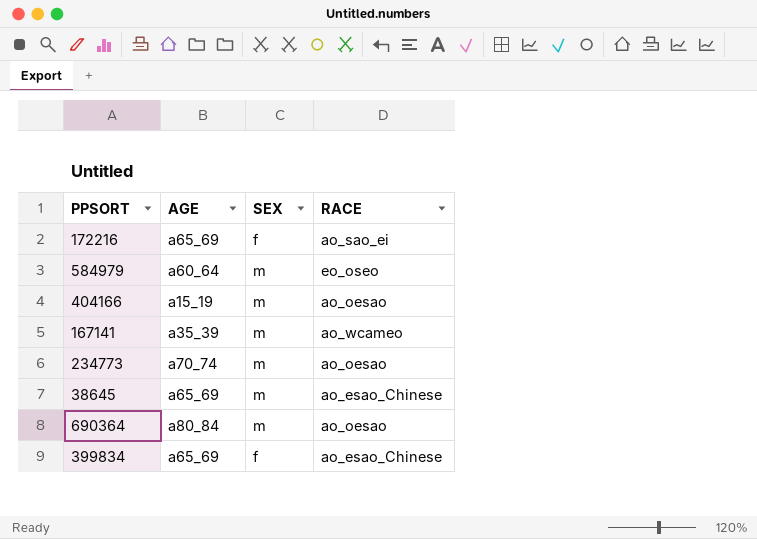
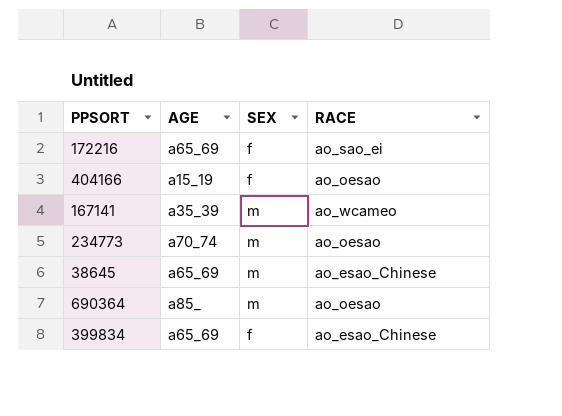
row 584979: a60_64 | m | eo_oseo -> none
404166 | SEX: m -> f
690364 | AGE: a80_84 -> a85_

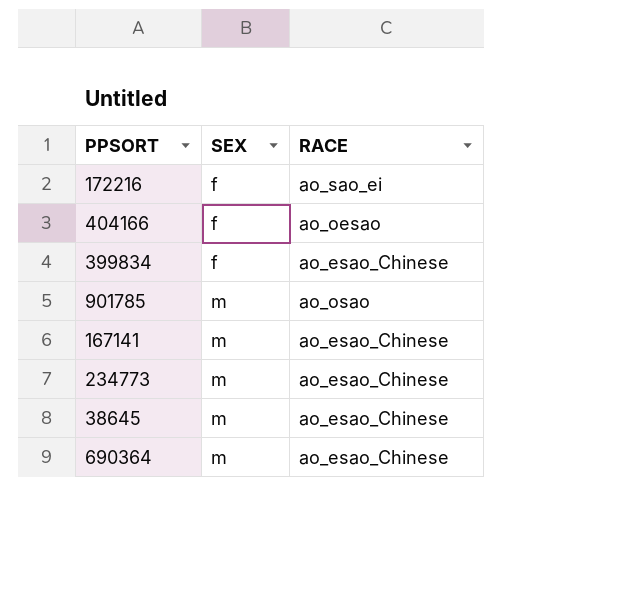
row order: none -> SEX ascending
column AGE | position: 2 -> none
row 901785: none -> m | ao_osao
167141 | RACE: ao_wcameo -> ao_esao_Chinese
234773 | RACE: ao_oesao -> ao_esao_Chinese
690364 | RACE: ao_oesao -> ao_esao_Chinese

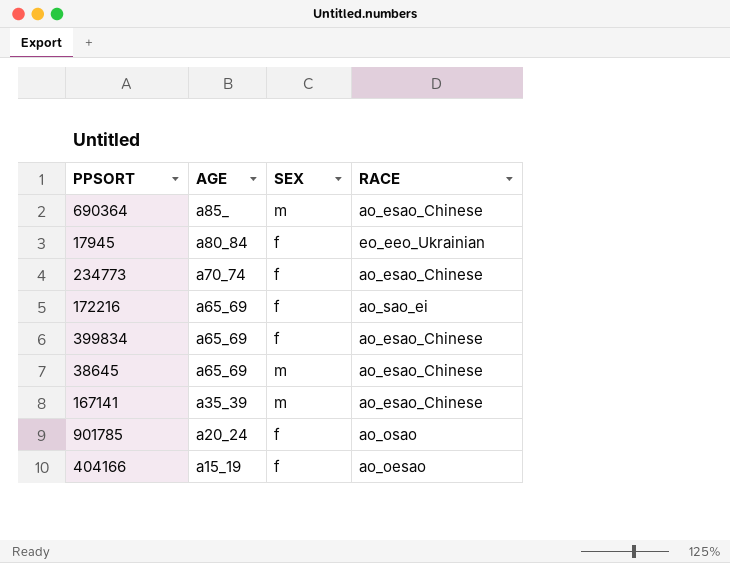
row order: SEX ascending -> AGE descending
column AGE | position: none -> 2
row 17945: none -> a80_84 | f | eo_eeo_Ukrainian
234773 | SEX: m -> f
901785 | SEX: m -> f

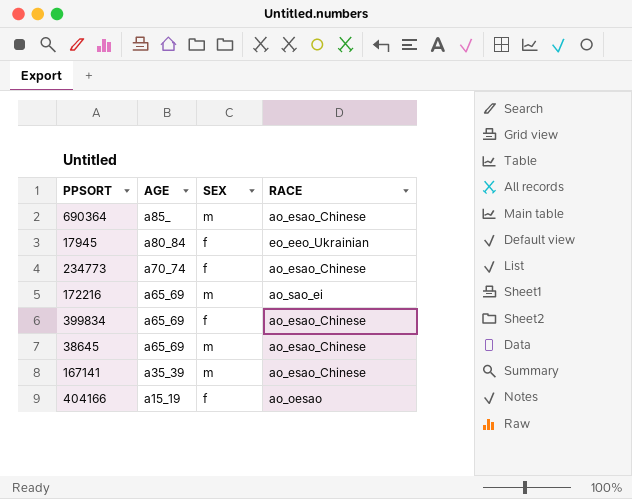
row 901785: a20_24 | f | ao_osao -> none
172216 | SEX: f -> m

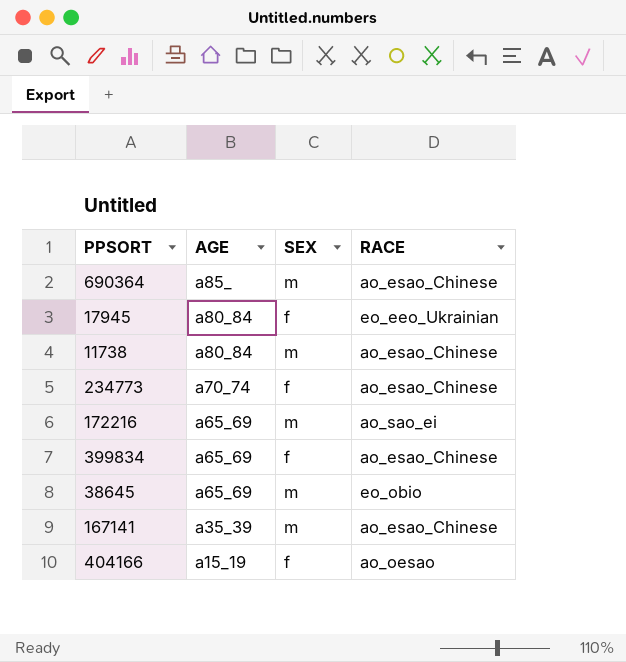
row 11738: none -> a80_84 | m | ao_esao_Chinese
38645 | RACE: ao_esao_Chinese -> eo_obio

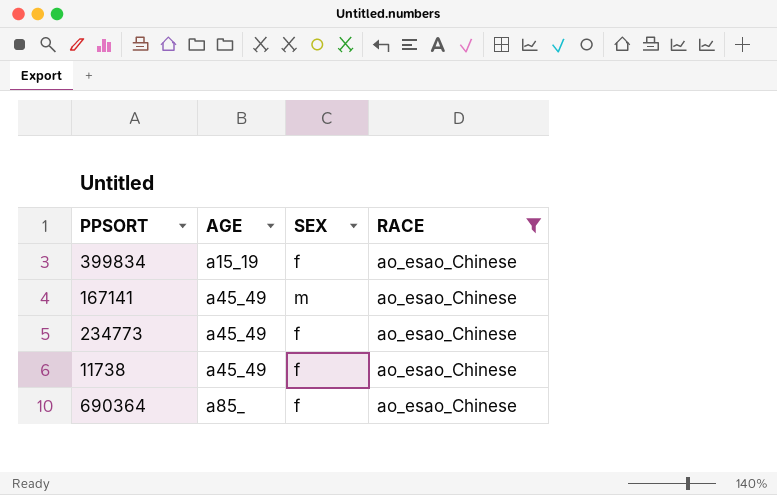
filter: none -> RACE = ao_esao_Chinese
row order: AGE descending -> AGE ascending
399834 | AGE: a65_69 -> a15_19
167141 | AGE: a35_39 -> a45_49
234773 | AGE: a70_74 -> a45_49
11738 | AGE: a80_84 -> a45_49
11738 | SEX: m -> f
690364 | SEX: m -> f

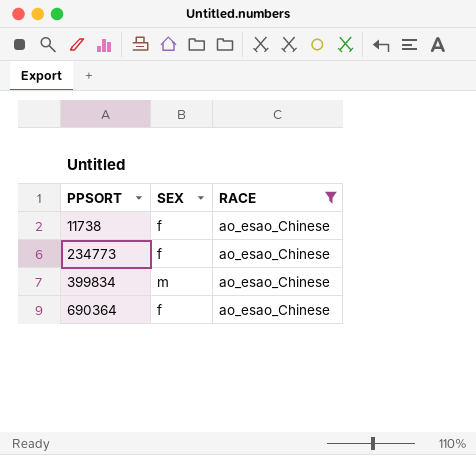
row order: AGE ascending -> PPSORT ascending
column AGE | position: 2 -> none
row 167141: a45_49 | m | ao_esao_Chinese -> none
399834 | SEX: f -> m

